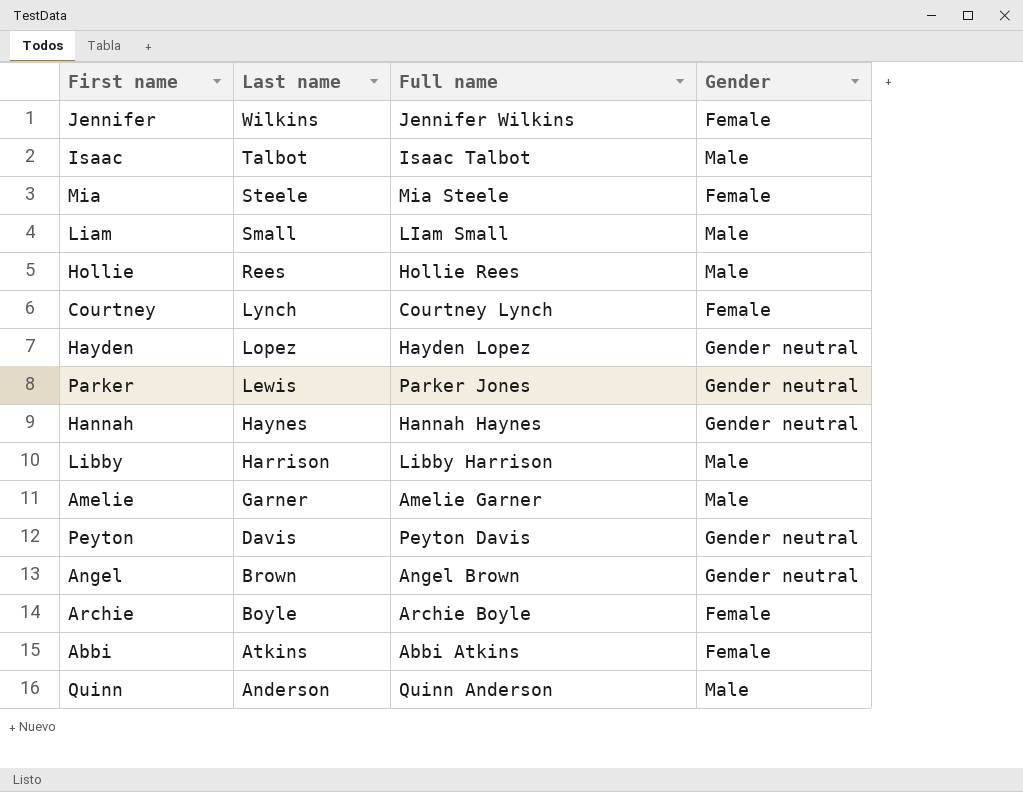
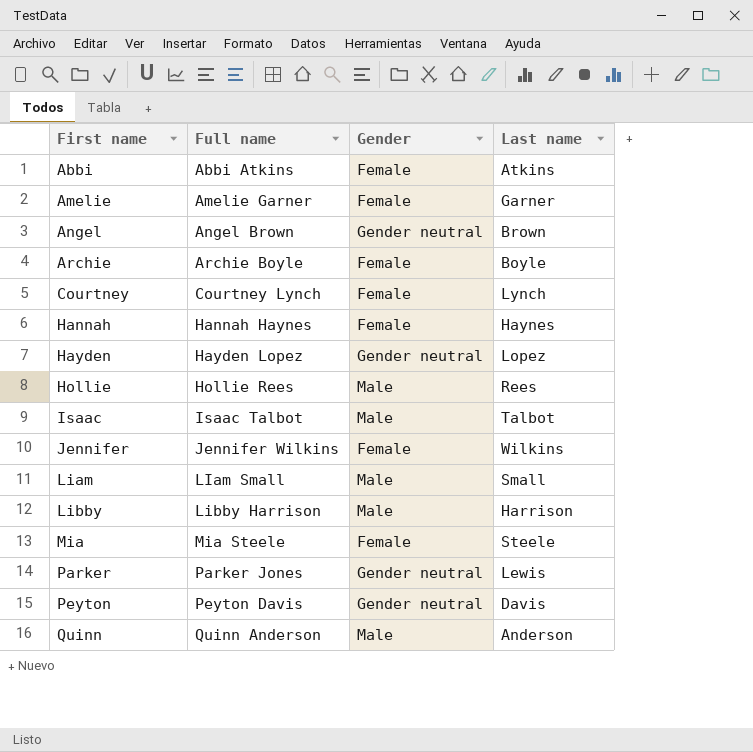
row order: Last name descending -> First name ascending
column Last name | position: 2 -> 4
Amelie | Gender: Male -> Female
Hannah | Gender: Gender neutral -> Female

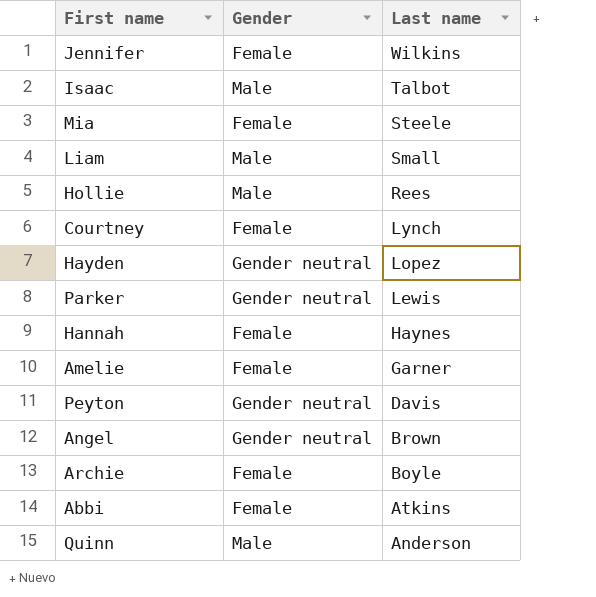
row order: First name ascending -> Last name descending
column Full name | position: 2 -> none
row Libby: Libby Harrison | Male | Harrison -> none

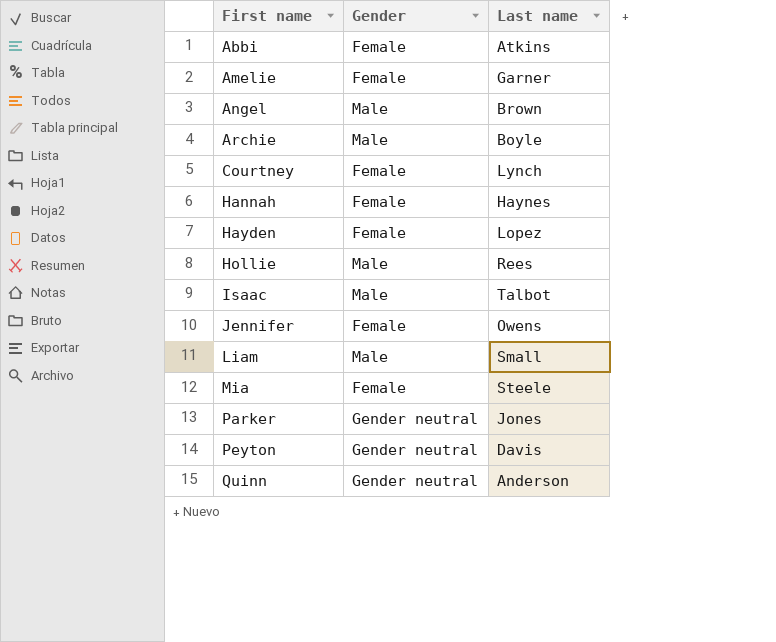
row order: Last name descending -> First name ascending
Angel | Gender: Gender neutral -> Male
Archie | Gender: Female -> Male
Hayden | Gender: Gender neutral -> Female
Jennifer | Last name: Wilkins -> Owens
Parker | Last name: Lewis -> Jones
Quinn | Gender: Male -> Gender neutral

